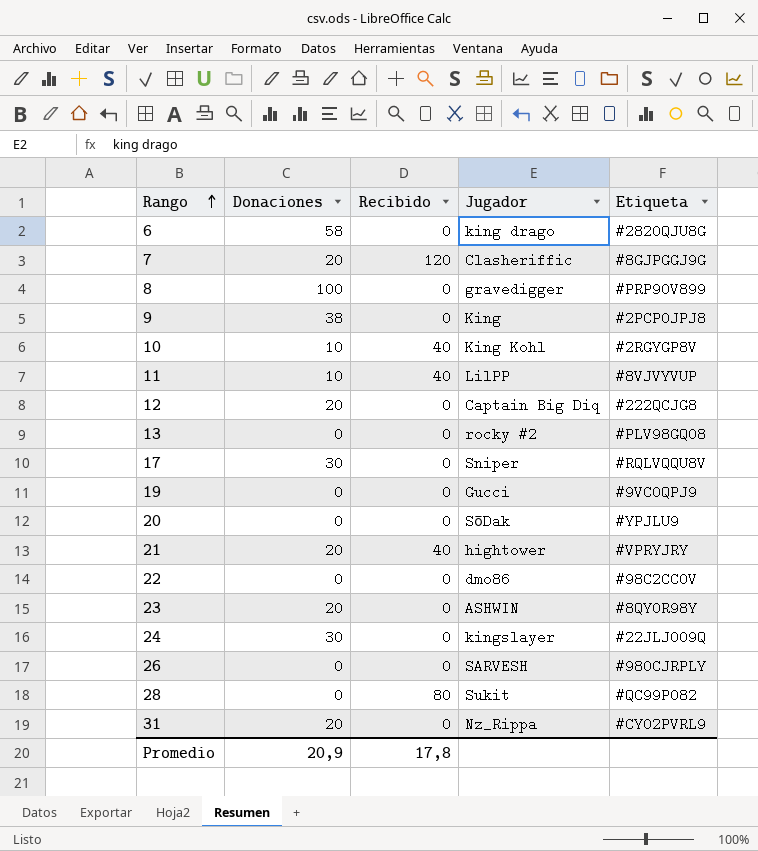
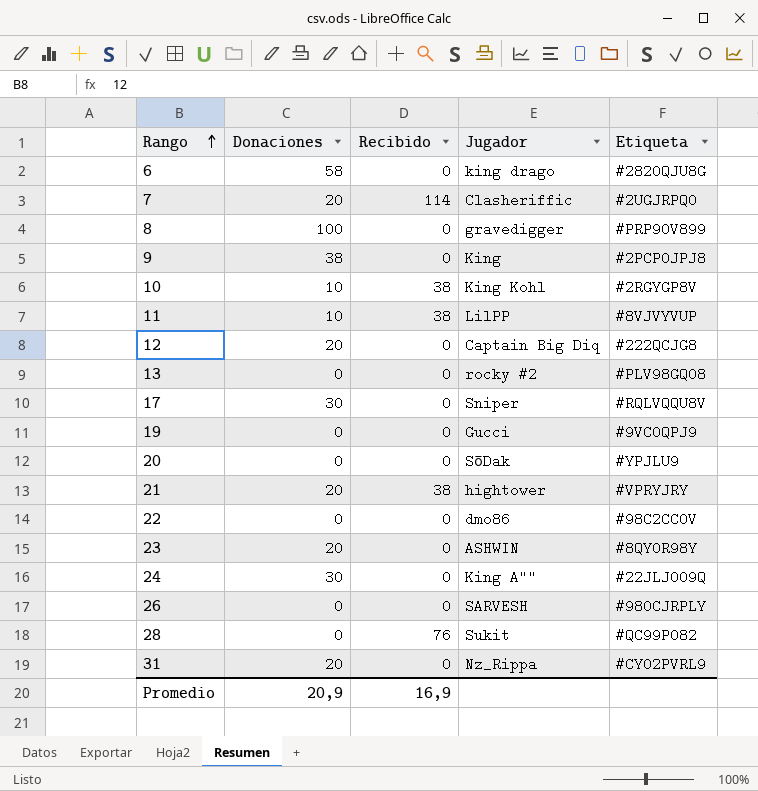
7 | Recibido: 120 -> 114
7 | Etiqueta: #8GJPGGJ9G -> #2UGJRPQ0
10 | Recibido: 40 -> 38
11 | Recibido: 40 -> 38
21 | Recibido: 40 -> 38
24 | Jugador: kingslayer -> King A""
28 | Recibido: 80 -> 76
Promedio | Recibido: 17,8 -> 16,9

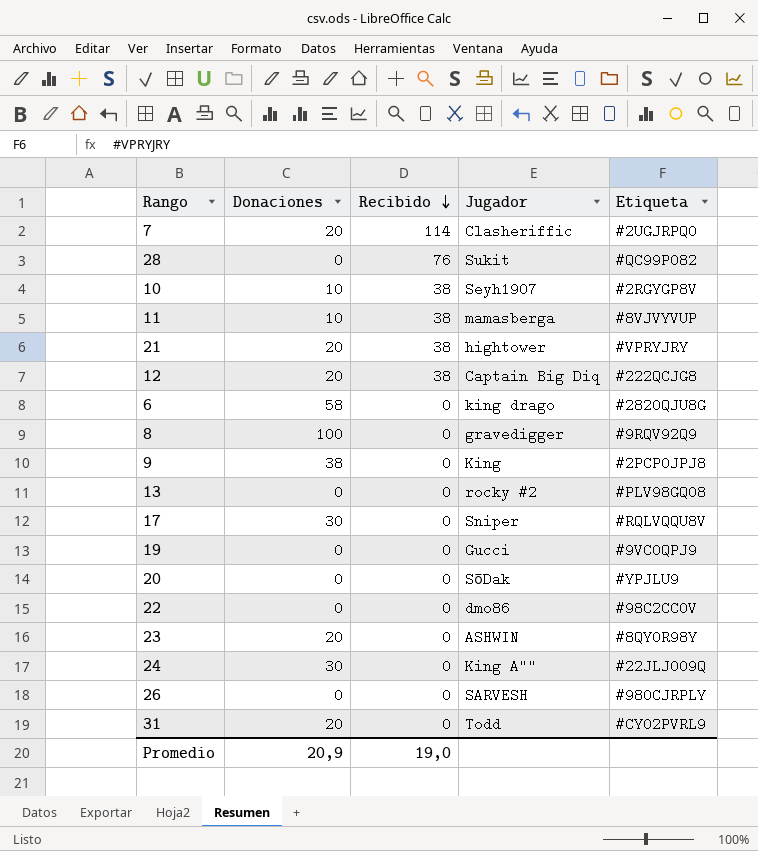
row order: Rango ascending -> Recibido descending
10 | Jugador: King Kohl -> Seyh1907
11 | Jugador: LilPP -> mamasberga
12 | Recibido: 0 -> 38
8 | Etiqueta: #PRP90V899 -> #9RQV92Q9
31 | Jugador: Nz_Rippa -> Todd
Promedio | Recibido: 16,9 -> 19,0

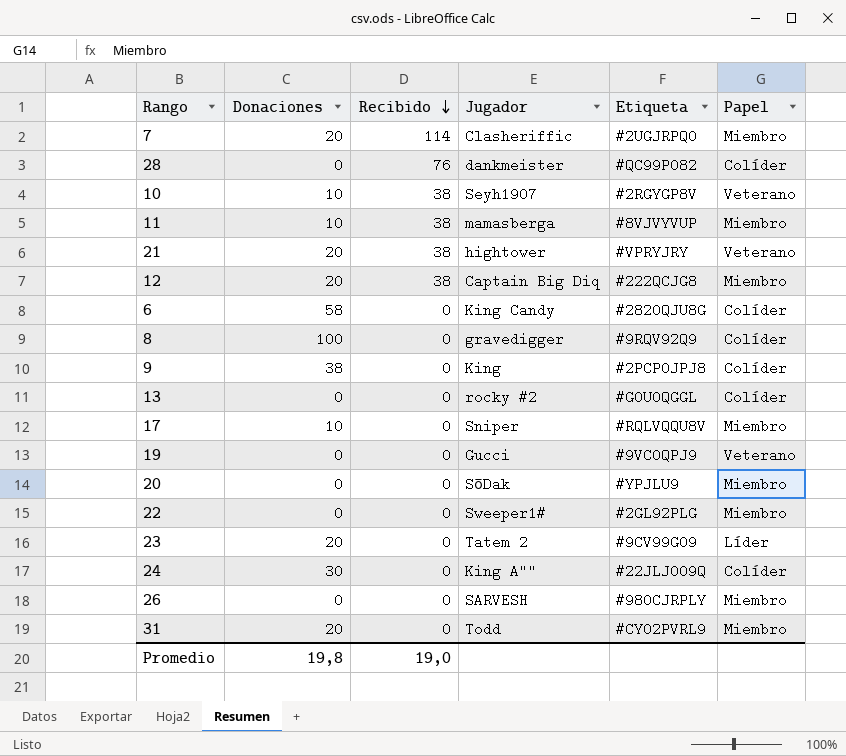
column Papel | position: none -> 6
28 | Jugador: Sukit -> dankmeister
6 | Jugador: king drago -> King Candy
13 | Etiqueta: #PLV98GQ08 -> #G0U0QGGL
17 | Donaciones: 30 -> 10
22 | Jugador: dmo86 -> Sweeper1#
22 | Etiqueta: #98C2CC0V -> #2GL92PLG
23 | Jugador: ASHWIN -> Tatem 2
23 | Etiqueta: #8QY0R98Y -> #9CV99G09
Promedio | Donaciones: 20,9 -> 19,8

